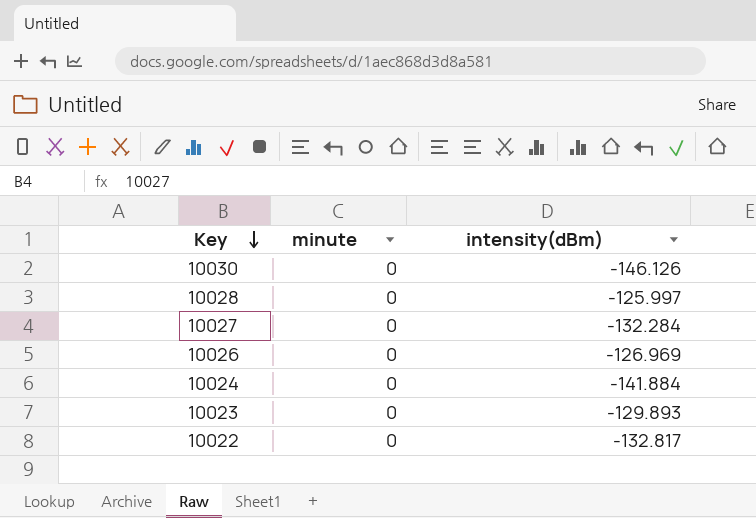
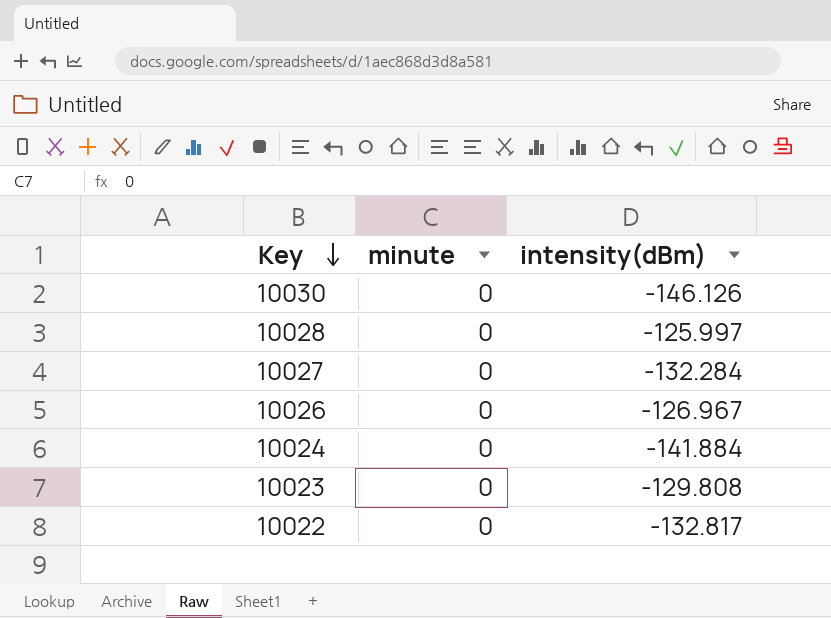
10026 | intensity(dBm): -126.969 -> -126.967
10023 | intensity(dBm): -129.893 -> -129.808

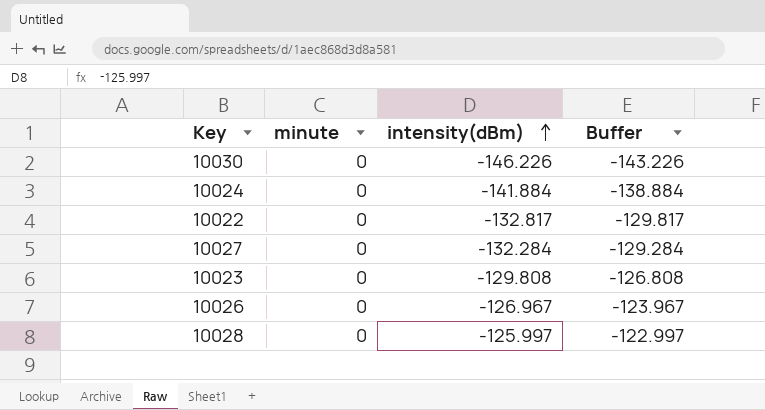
row order: Key descending -> intensity(dBm) ascending
column Buffer | formula: none -> [intensity(dBm)] + 3
10030 | intensity(dBm): -146.126 -> -146.226

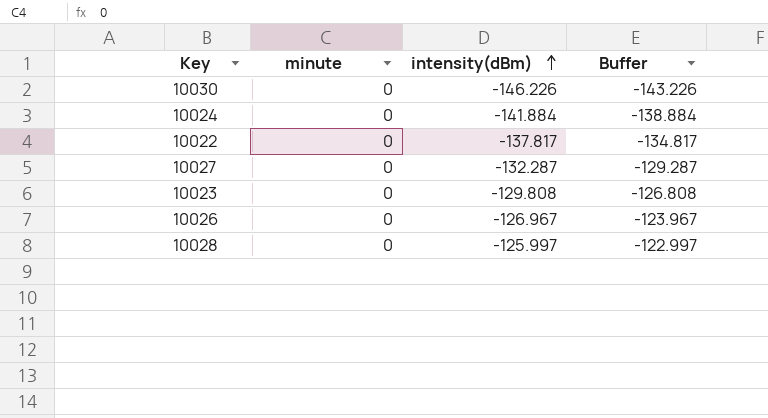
10022 | intensity(dBm): -132.817 -> -137.817
10022 | Buffer: -129.817 -> -134.817
10027 | intensity(dBm): -132.284 -> -132.287
10027 | Buffer: -129.284 -> -129.287

